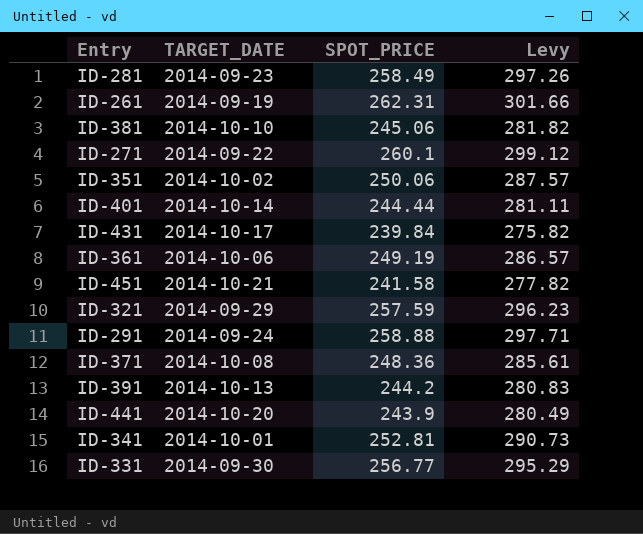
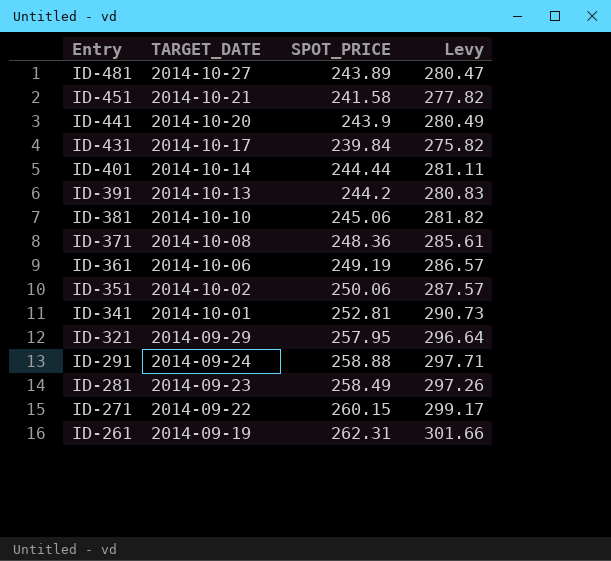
row order: none -> Entry descending
row ID-331: 2014-09-30 | 256.77 | 295.29 -> none
row ID-481: none -> 2014-10-27 | 243.89 | 280.47
ID-321 | SPOT_PRICE: 257.59 -> 257.95
ID-321 | Levy: 296.23 -> 296.64
ID-271 | SPOT_PRICE: 260.1 -> 260.15
ID-271 | Levy: 299.12 -> 299.17

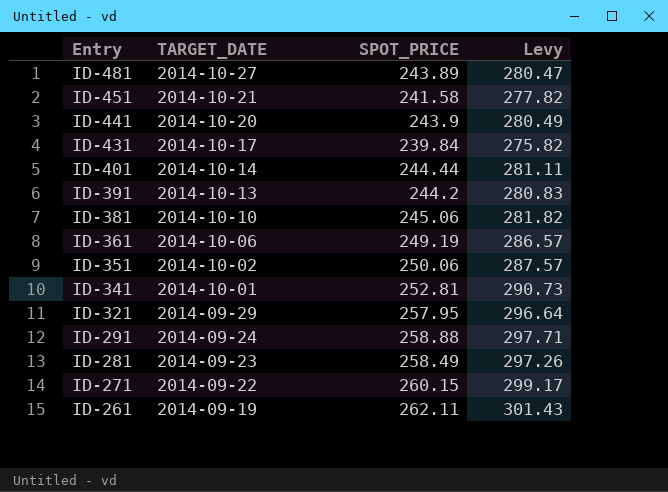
row ID-371: 2014-10-08 | 248.36 | 285.61 -> none
ID-261 | SPOT_PRICE: 262.31 -> 262.11
ID-261 | Levy: 301.66 -> 301.43

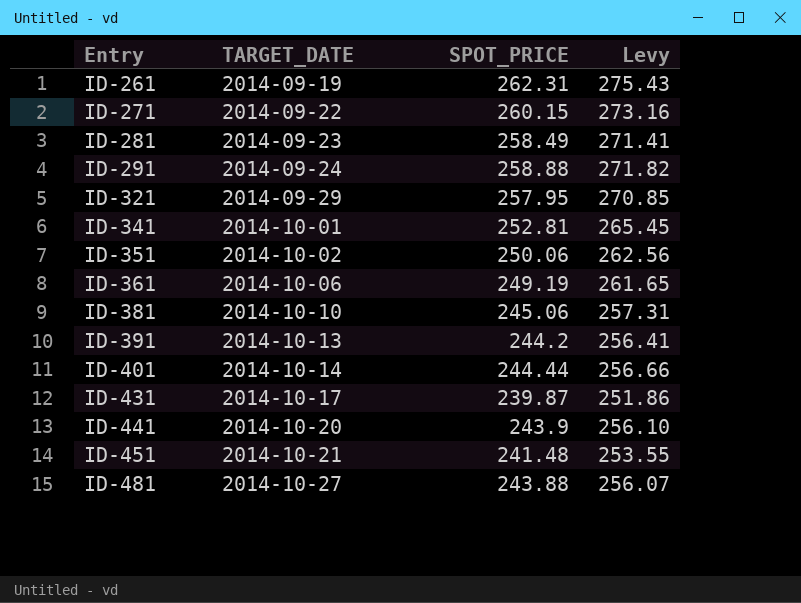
row order: Entry descending -> Entry ascending
column Levy | formula: [SPOT_PRICE] * 1.15 -> [SPOT_PRICE] * 1.05
ID-261 | SPOT_PRICE: 262.11 -> 262.31
ID-431 | SPOT_PRICE: 239.84 -> 239.87
ID-451 | SPOT_PRICE: 241.58 -> 241.48
ID-481 | SPOT_PRICE: 243.89 -> 243.88

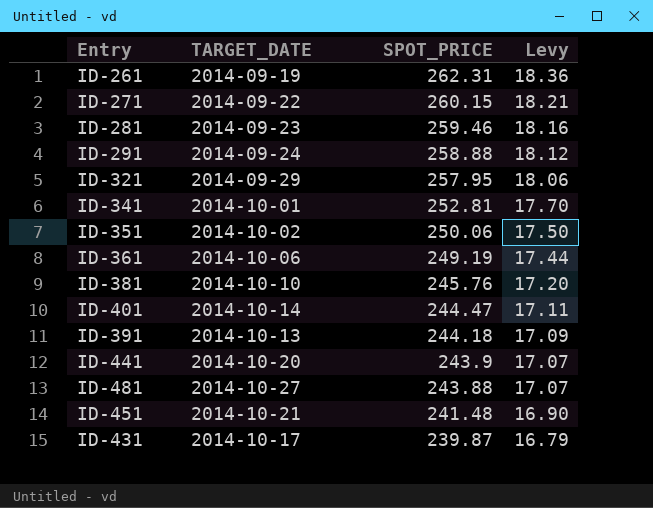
row order: Entry ascending -> SPOT_PRICE descending
column Levy | formula: [SPOT_PRICE] * 1.05 -> [SPOT_PRICE] * 0.07
ID-281 | SPOT_PRICE: 258.49 -> 259.46
ID-381 | SPOT_PRICE: 245.06 -> 245.76
ID-401 | SPOT_PRICE: 244.44 -> 244.47
ID-391 | SPOT_PRICE: 244.2 -> 244.18

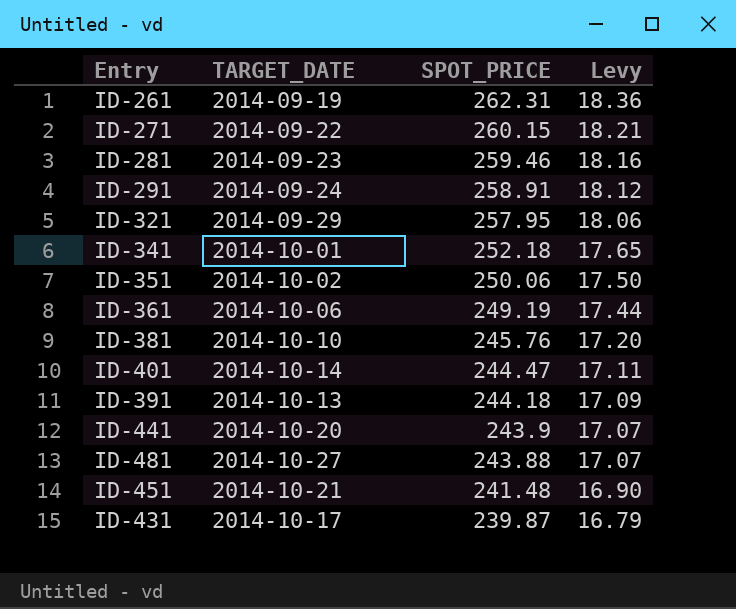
ID-291 | SPOT_PRICE: 258.88 -> 258.91
ID-341 | SPOT_PRICE: 252.81 -> 252.18
ID-341 | Levy: 17.70 -> 17.65

